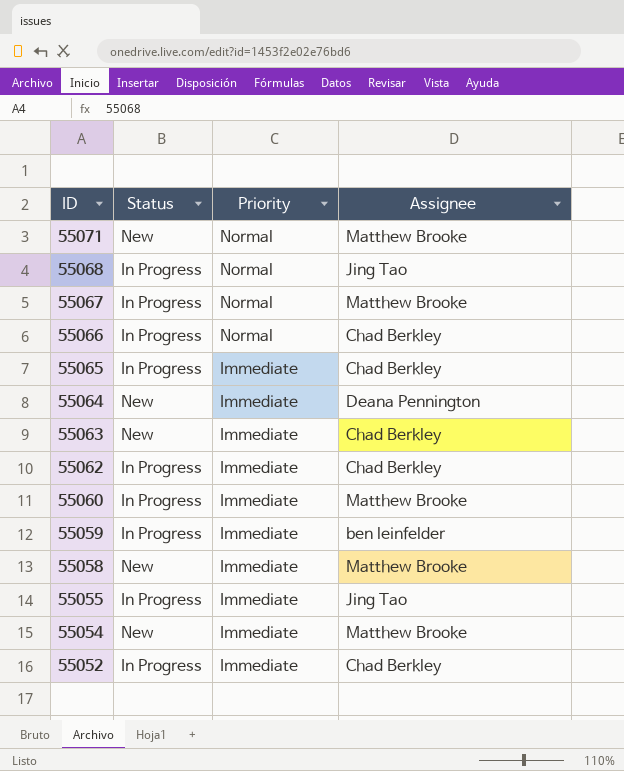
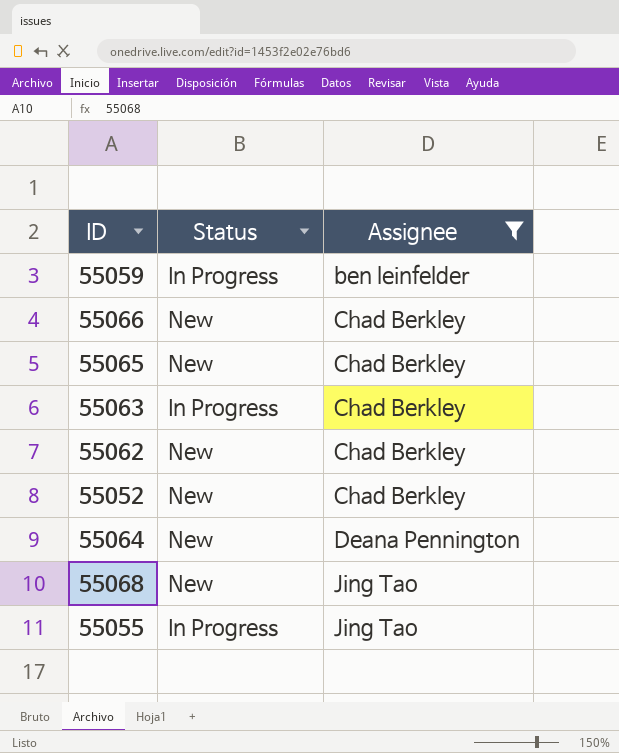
filter: none -> Assignee != Matthew Brooke
row order: ID descending -> Assignee ascending
column Priority | position: 3 -> none
55066 | Status: In Progress -> New
55065 | Status: In Progress -> New
55063 | Status: New -> In Progress
55062 | Status: In Progress -> New
55052 | Status: In Progress -> New
55068 | Status: In Progress -> New

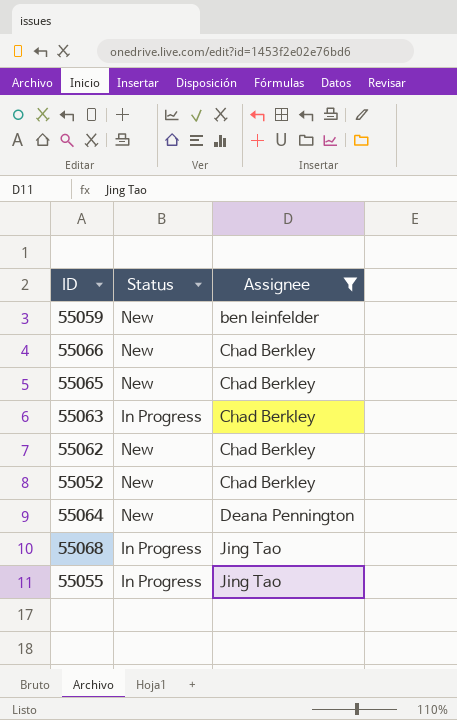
55059 | Status: In Progress -> New
55068 | Status: New -> In Progress

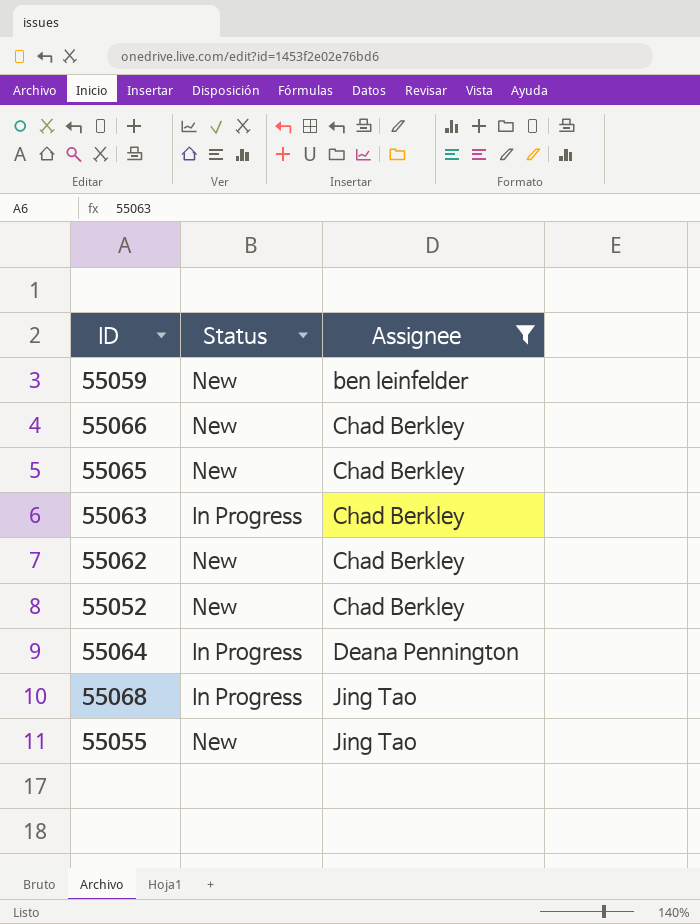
55064 | Status: New -> In Progress
55055 | Status: In Progress -> New

